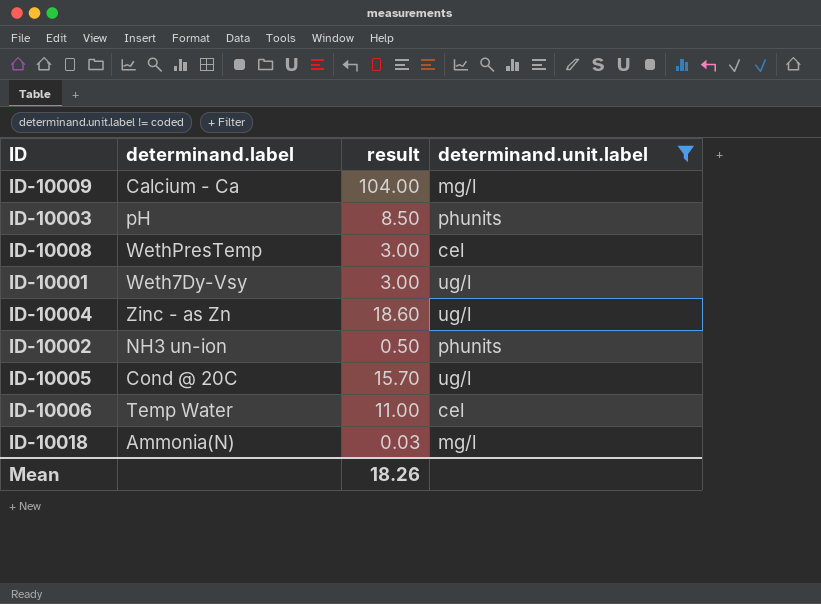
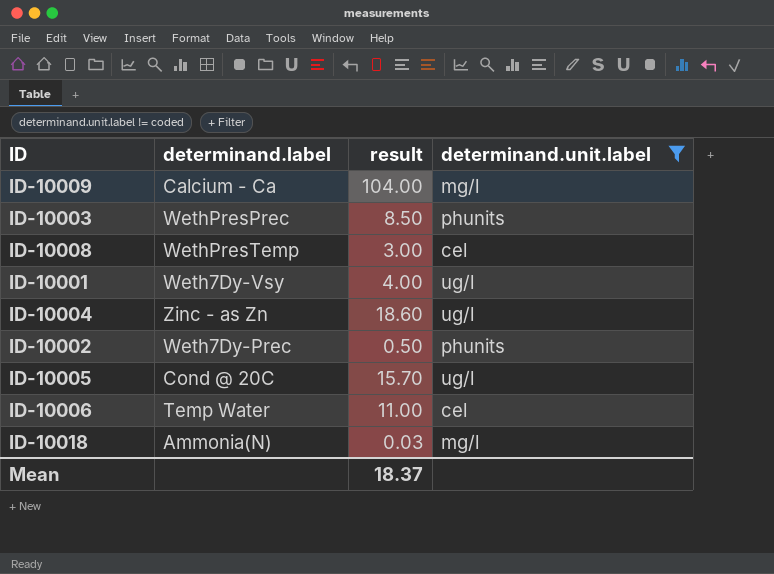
ID-10003 | determinand.label: pH -> WethPresPrec
ID-10001 | result: 3.00 -> 4.00
ID-10002 | determinand.label: NH3 un-ion -> Weth7Dy-Prec
Mean | result: 18.26 -> 18.37

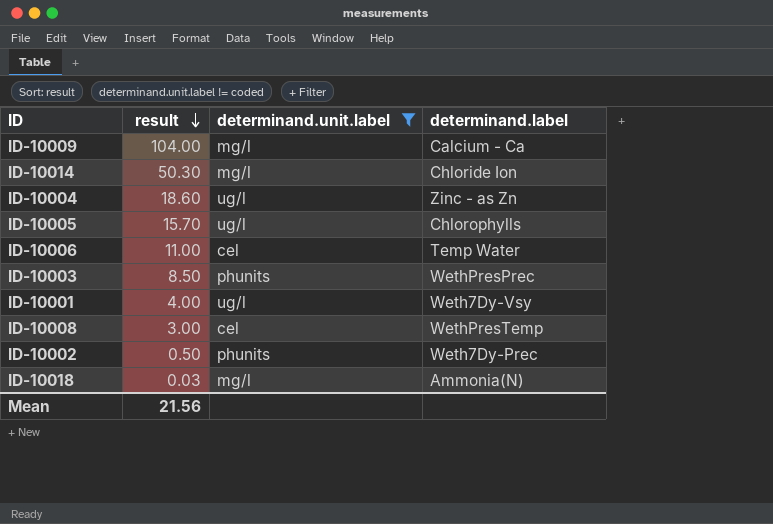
row order: none -> result descending
column determinand.label | position: 2 -> 4
row ID-10014: none -> 50.30 | mg/l | Chloride Ion
ID-10005 | determinand.label: Cond @ 20C -> Chlorophylls
Mean | result: 18.37 -> 21.56

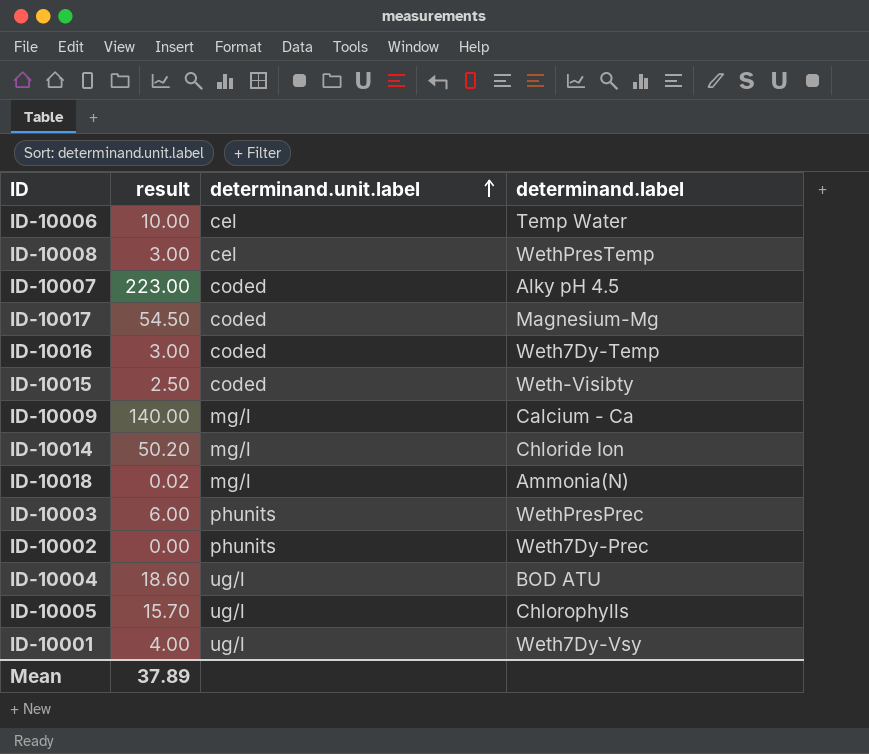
filter: determinand.unit.label != coded -> none
row order: result descending -> determinand.unit.label ascending
ID-10006 | result: 11.00 -> 10.00
ID-10009 | result: 104.00 -> 140.00
ID-10014 | result: 50.30 -> 50.20
ID-10018 | result: 0.03 -> 0.02
ID-10003 | result: 8.50 -> 6.00
ID-10002 | result: 0.50 -> 0.00
ID-10004 | determinand.label: Zinc - as Zn -> BOD ATU
Mean | result: 21.56 -> 37.89

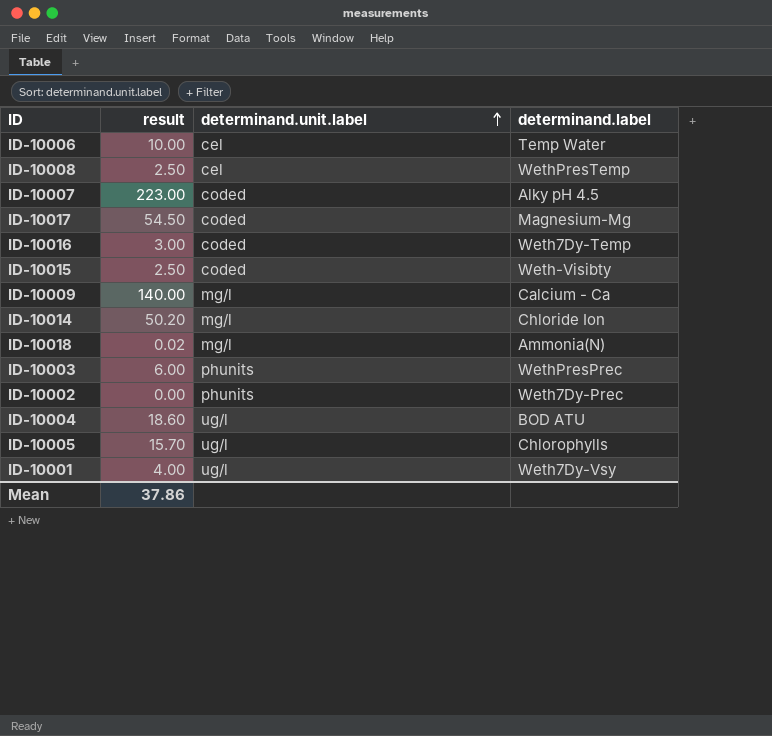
ID-10008 | result: 3.00 -> 2.50
Mean | result: 37.89 -> 37.86

